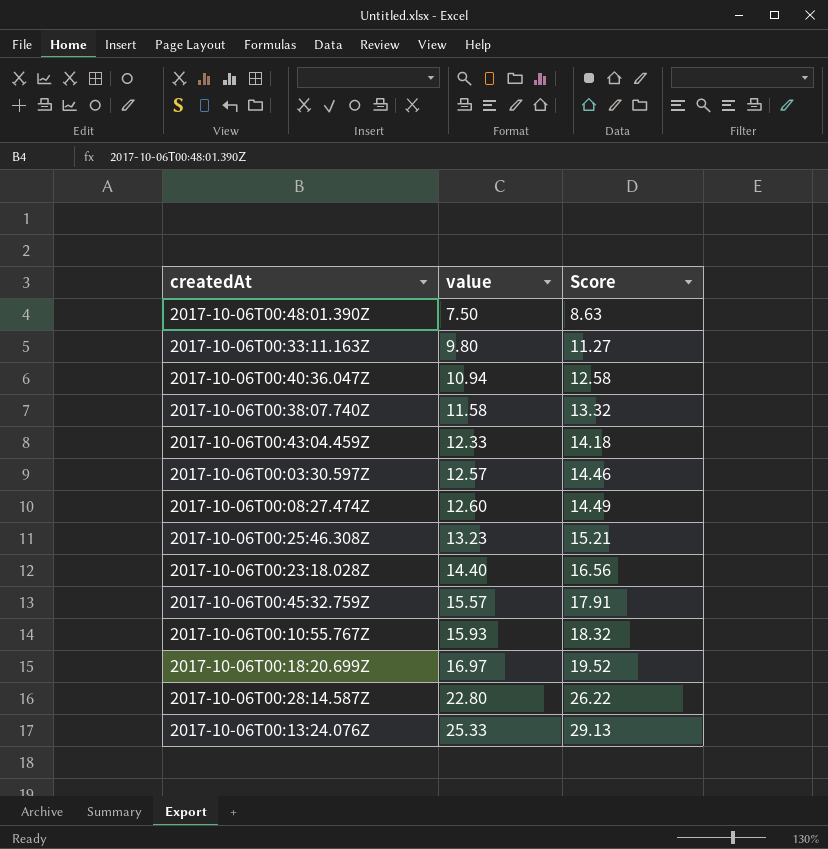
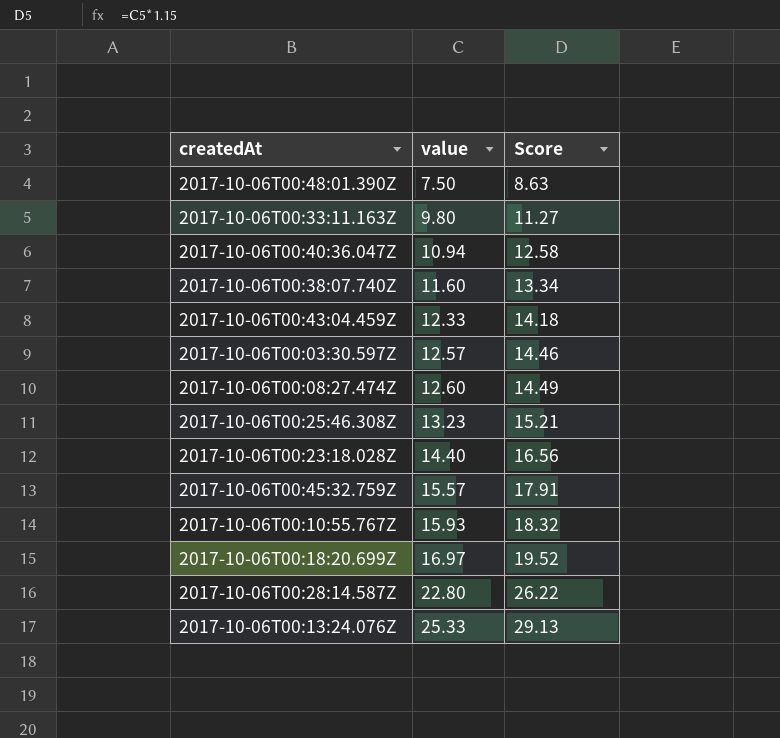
2017-10-06T00:38:07.740Z | value: 11.58 -> 11.60
2017-10-06T00:38:07.740Z | Score: 13.32 -> 13.34

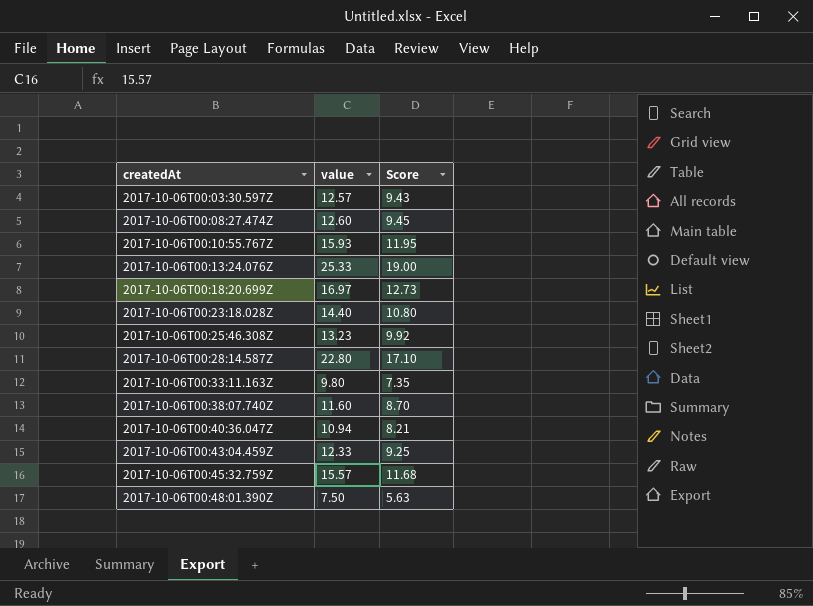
row order: value ascending -> createdAt ascending
column Score | formula: [value] * 1.15 -> [value] * 0.75

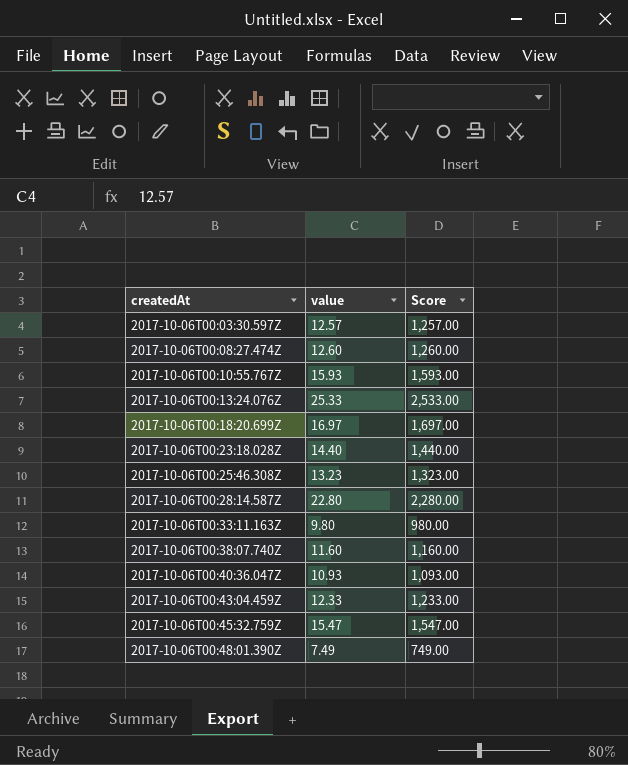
column Score | formula: [value] * 0.75 -> [value] * 100
2017-10-06T00:40:36.047Z | value: 10.94 -> 10.93
2017-10-06T00:45:32.759Z | value: 15.57 -> 15.47
2017-10-06T00:48:01.390Z | value: 7.50 -> 7.49

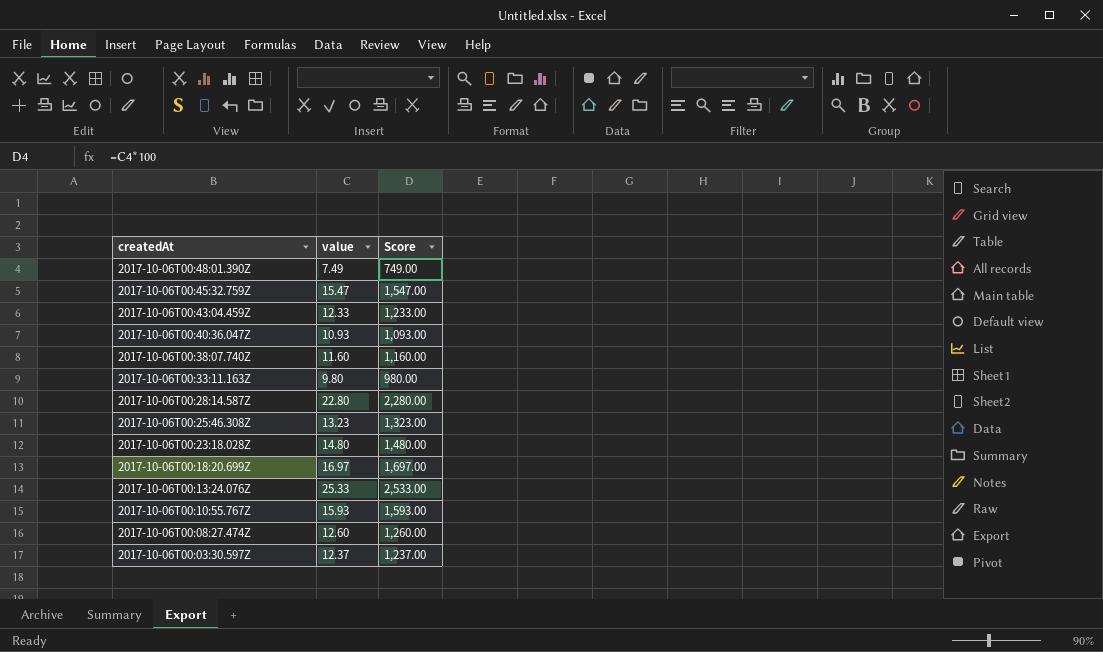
row order: createdAt ascending -> createdAt descending
2017-10-06T00:23:18.028Z | value: 14.40 -> 14.80
2017-10-06T00:23:18.028Z | Score: 1,440.00 -> 1,480.00
2017-10-06T00:03:30.597Z | value: 12.57 -> 12.37
2017-10-06T00:03:30.597Z | Score: 1,257.00 -> 1,237.00

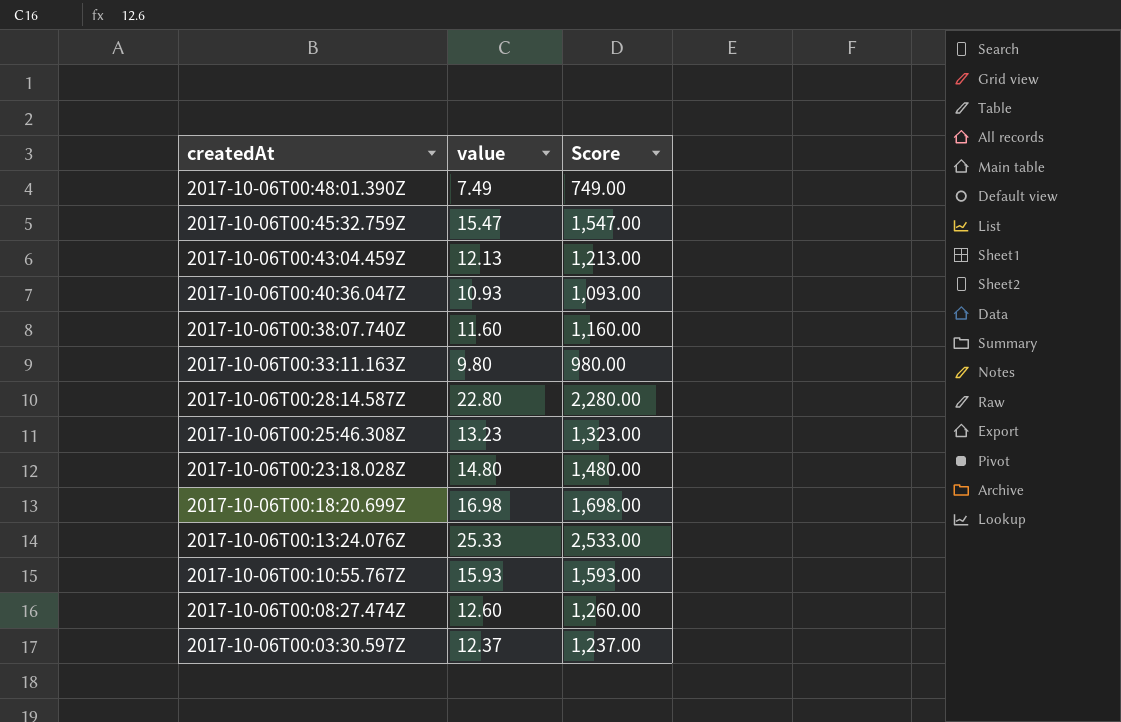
2017-10-06T00:43:04.459Z | value: 12.33 -> 12.13
2017-10-06T00:43:04.459Z | Score: 1,233.00 -> 1,213.00
2017-10-06T00:18:20.699Z | value: 16.97 -> 16.98
2017-10-06T00:18:20.699Z | Score: 1,697.00 -> 1,698.00

